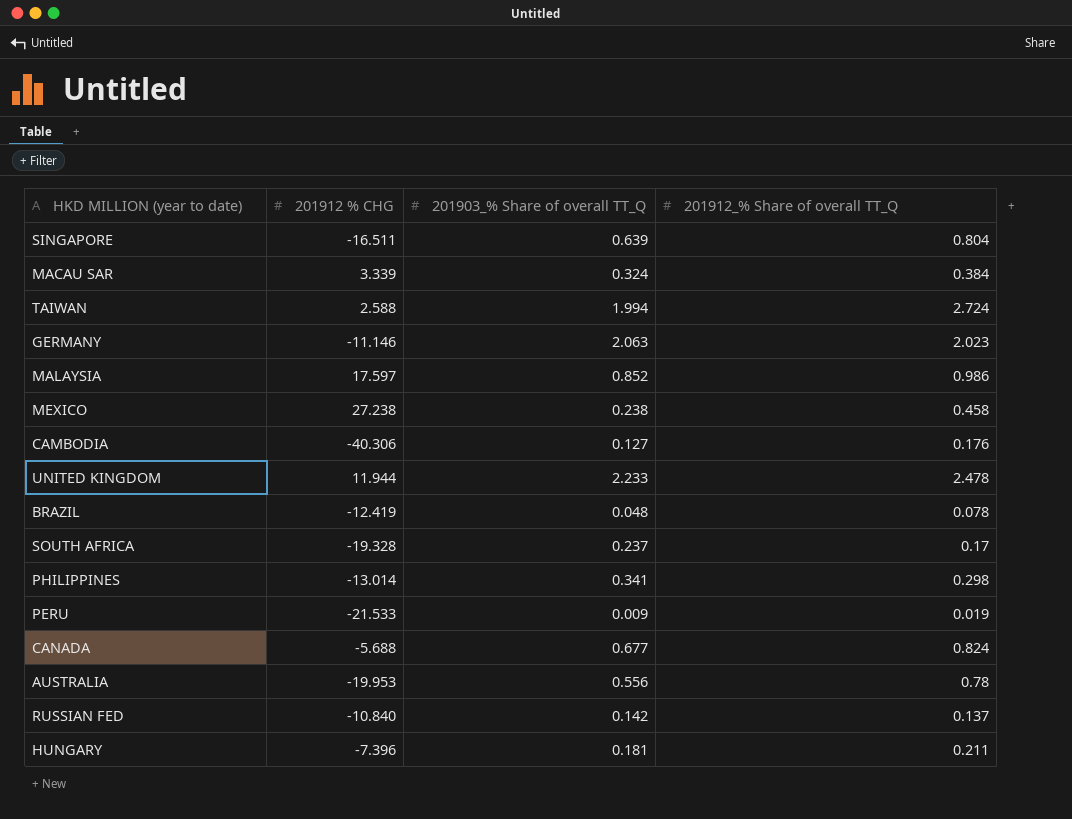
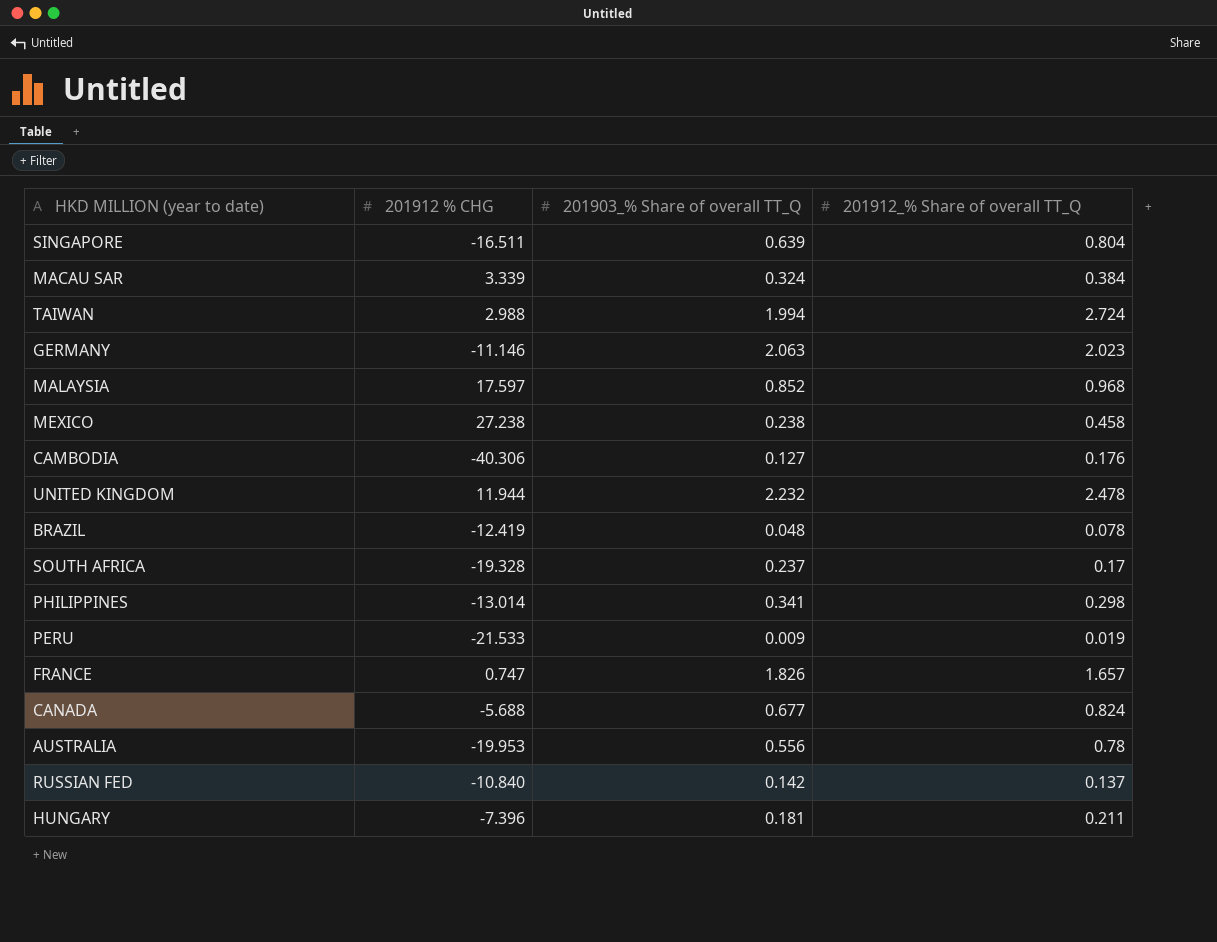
TAIWAN | 201912 % CHG: 2.588 -> 2.988
MALAYSIA | 201912_% Share of overall TT_Q: 0.986 -> 0.968
UNITED KINGDOM | 201903_% Share of overall TT_Q: 2.233 -> 2.232
row FRANCE: none -> 0.747 | 1.826 | 1.657

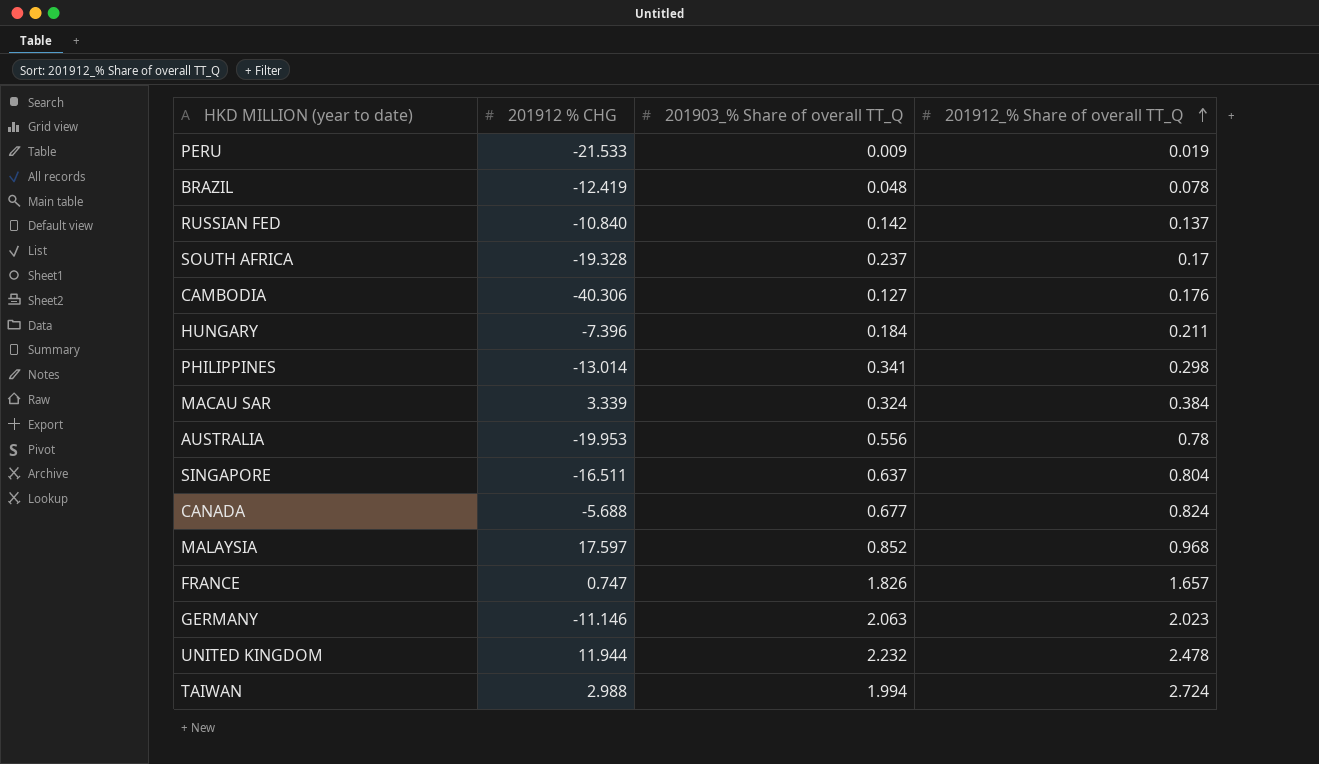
row order: none -> 201912_% Share of overall TT_Q ascending
row MEXICO: 27.238 | 0.238 | 0.458 -> none
HUNGARY | 201903_% Share of overall TT_Q: 0.181 -> 0.184
SINGAPORE | 201903_% Share of overall TT_Q: 0.639 -> 0.637

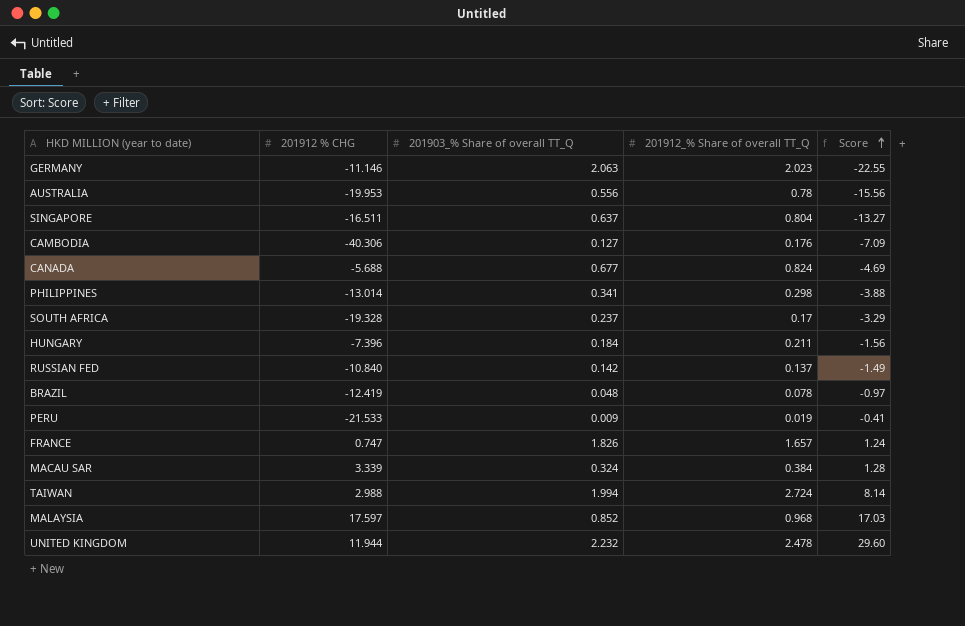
row order: 201912_% Share of overall TT_Q ascending -> Score ascending
column Score | formula: none -> [201912 % CHG] * [201912_% Share of overall TT_Q]

